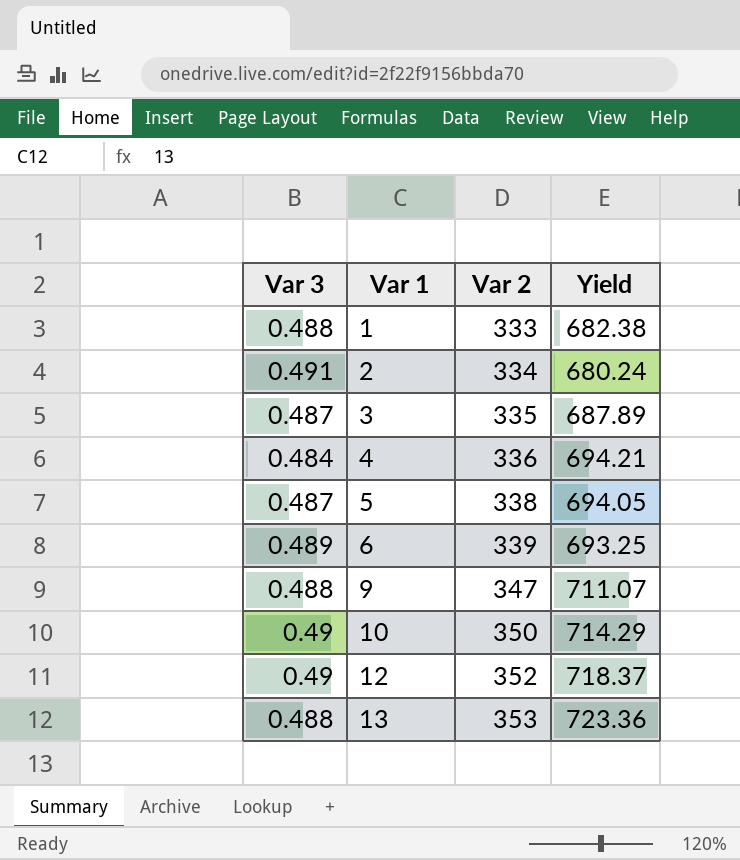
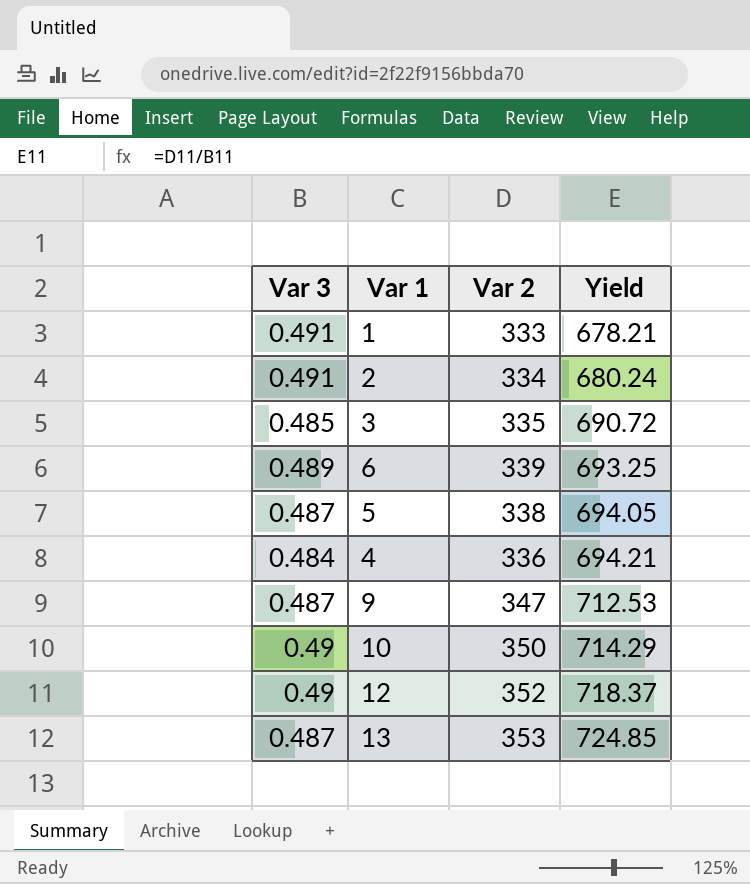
row order: Var 1 ascending -> Yield ascending
1 | Var 3: 0.488 -> 0.491
1 | Yield: 682.38 -> 678.21
3 | Var 3: 0.487 -> 0.485
3 | Yield: 687.89 -> 690.72
9 | Var 3: 0.488 -> 0.487
9 | Yield: 711.07 -> 712.53
13 | Var 3: 0.488 -> 0.487
13 | Yield: 723.36 -> 724.85

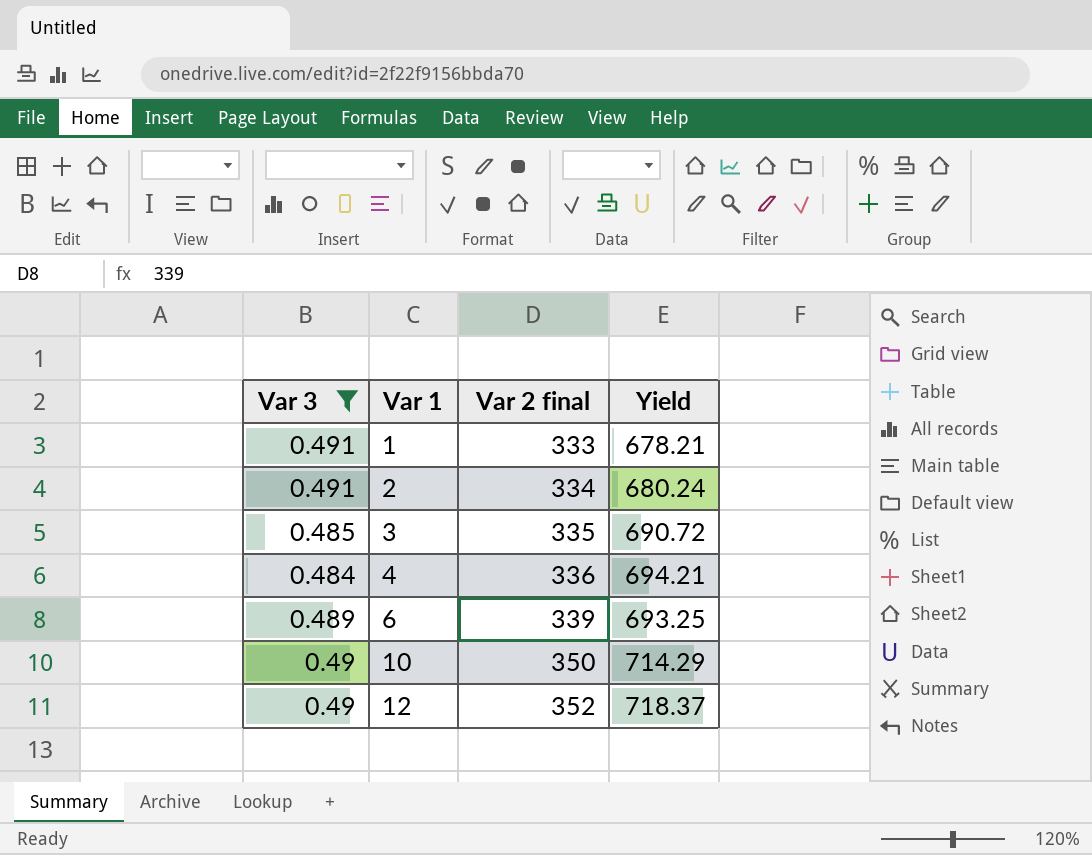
filter: none -> Var 3 != 0.487
row order: Yield ascending -> Var 1 ascending
column name: Var 2 -> Var 2 final

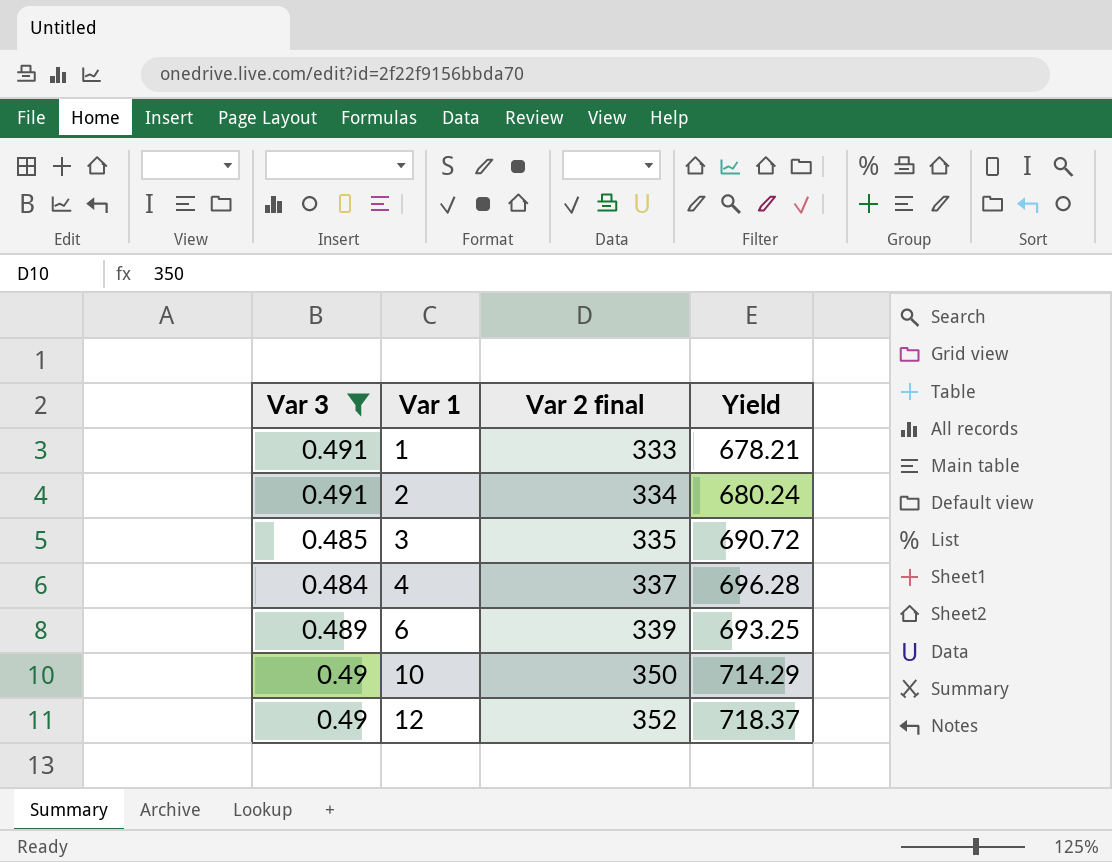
4 | Var 2 final: 336 -> 337
4 | Yield: 694.21 -> 696.28

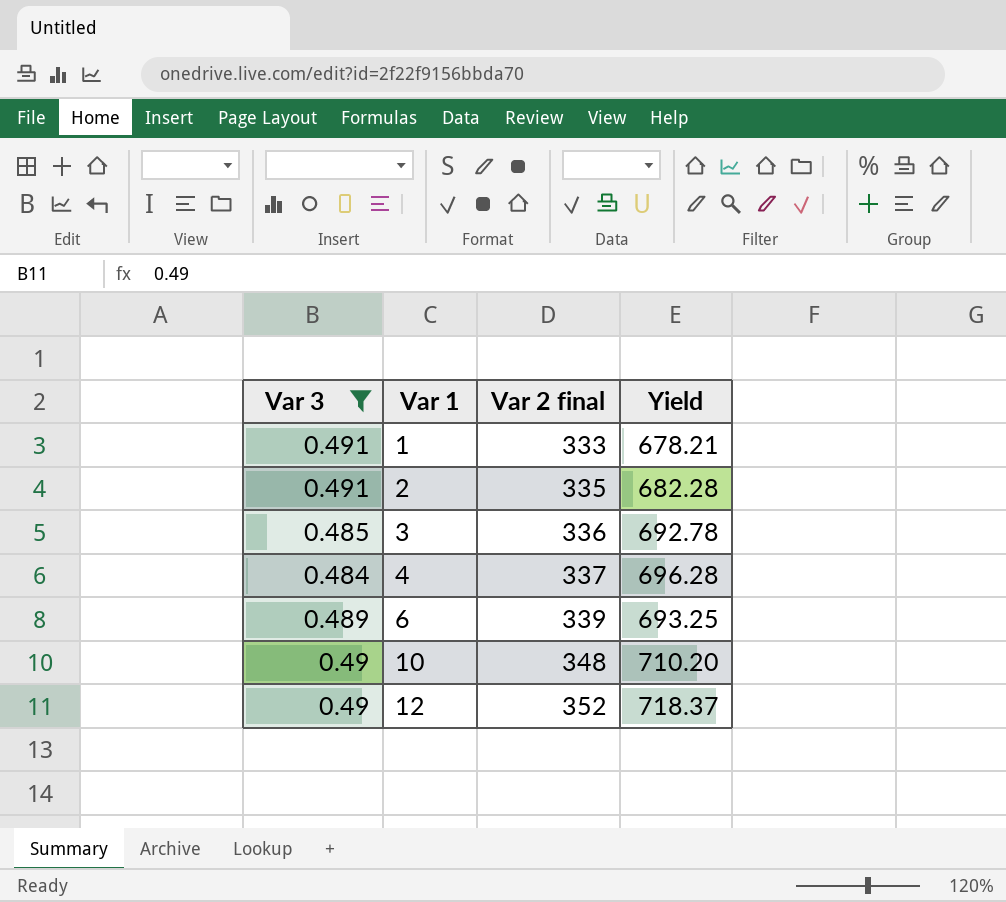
2 | Var 2 final: 334 -> 335
2 | Yield: 680.24 -> 682.28
3 | Var 2 final: 335 -> 336
3 | Yield: 690.72 -> 692.78
10 | Var 2 final: 350 -> 348
10 | Yield: 714.29 -> 710.20

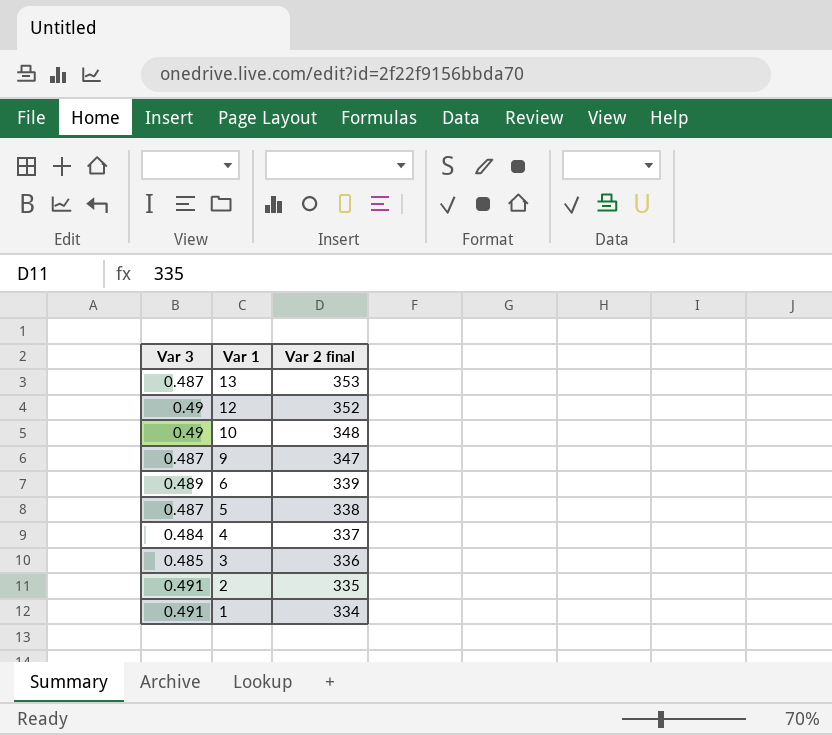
filter: Var 3 != 0.487 -> none
row order: Var 1 ascending -> Var 1 descending
column Yield | formula: [Var 2 final] / [Var 3] -> none
1 | Var 2 final: 333 -> 334

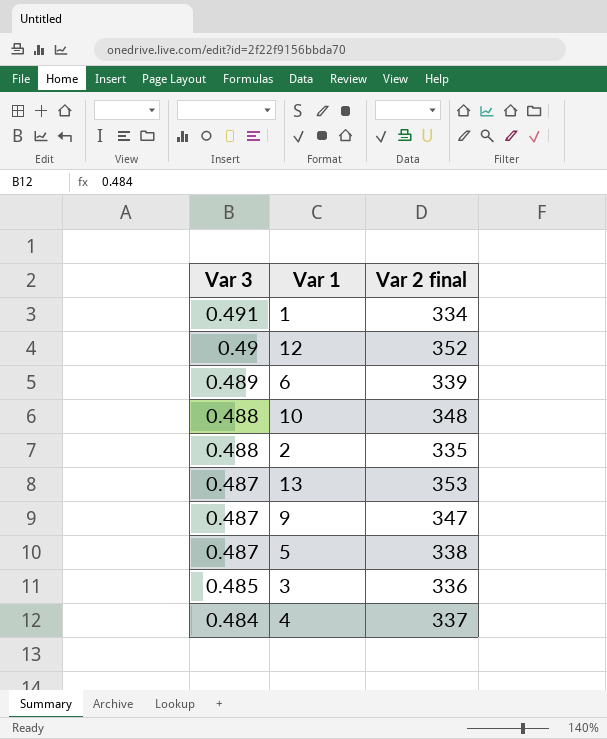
row order: Var 1 descending -> Var 3 descending
10 | Var 3: 0.49 -> 0.488
2 | Var 3: 0.491 -> 0.488

